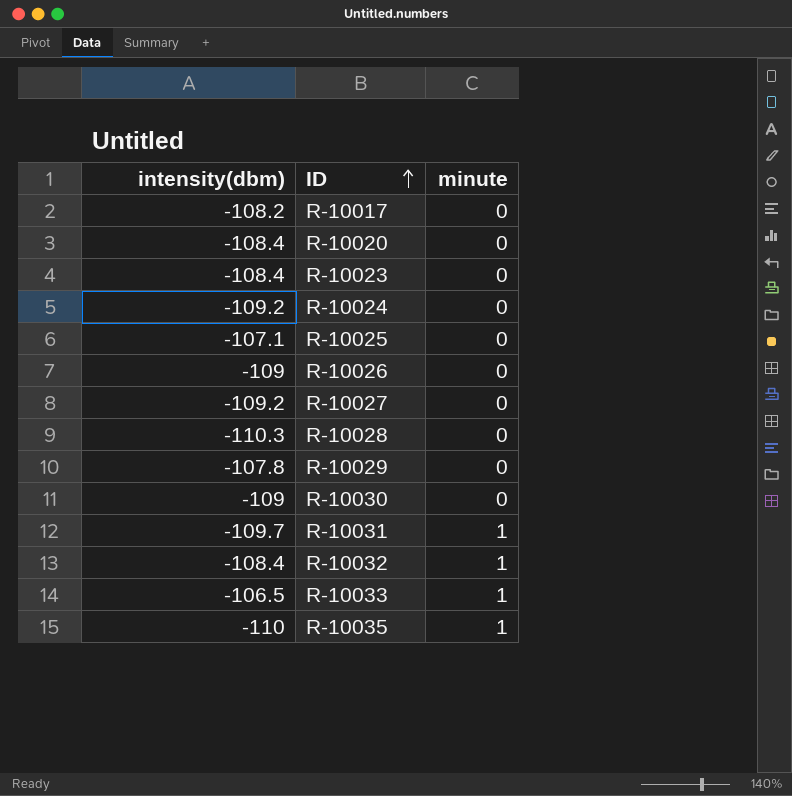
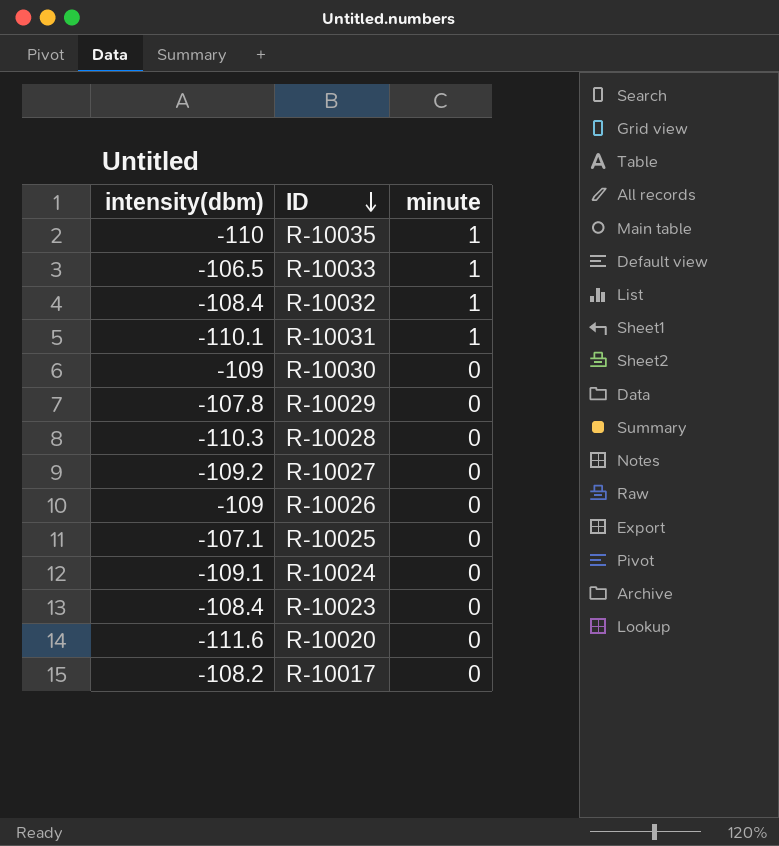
row order: ID ascending -> ID descending
R-10031 | intensity(dbm): -109.7 -> -110.1
R-10024 | intensity(dbm): -109.2 -> -109.1
R-10020 | intensity(dbm): -108.4 -> -111.6

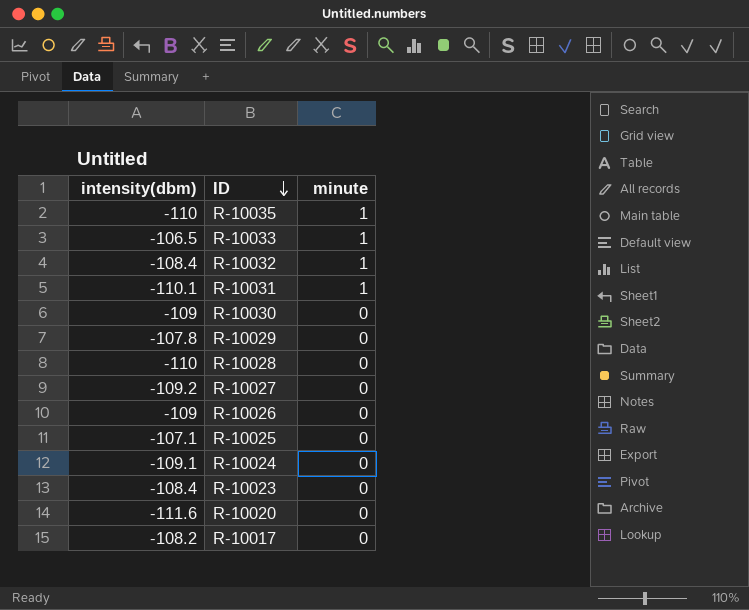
R-10028 | intensity(dbm): -110.3 -> -110

